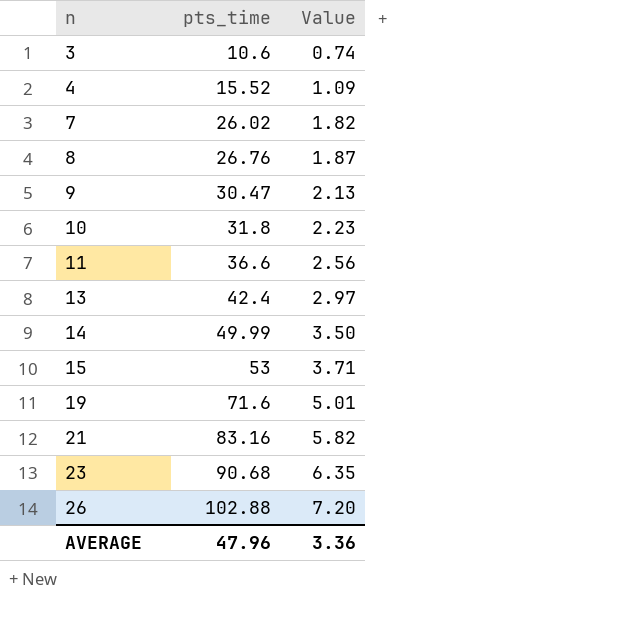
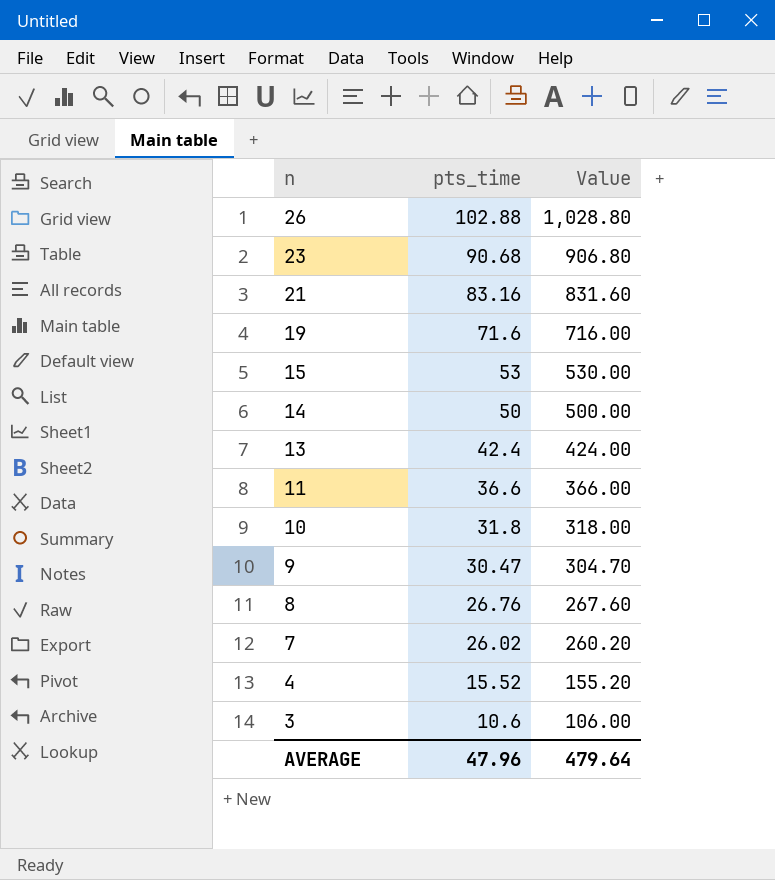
row order: n ascending -> n descending
column Value | formula: [pts_time] * 0.07 -> [pts_time] * 10
14 | pts_time: 49.99 -> 50
AVERAGE | Value: 3.36 -> 479.64

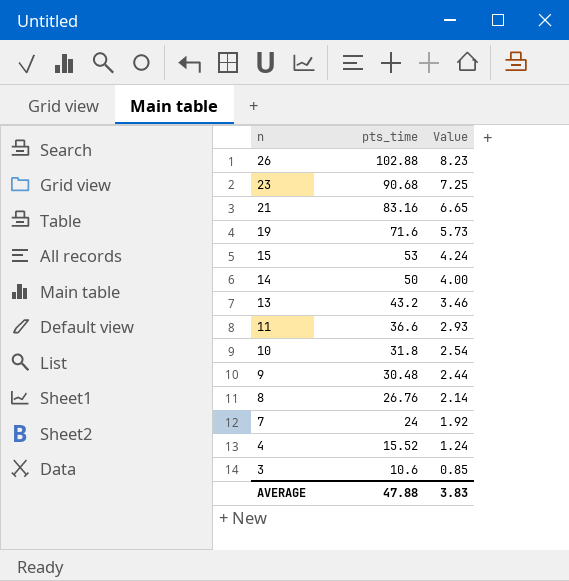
column Value | formula: [pts_time] * 10 -> [pts_time] * 0.08
13 | pts_time: 42.4 -> 43.2
9 | pts_time: 30.47 -> 30.48
7 | pts_time: 26.02 -> 24
AVERAGE | pts_time: 47.96 -> 47.88
AVERAGE | Value: 479.64 -> 3.83

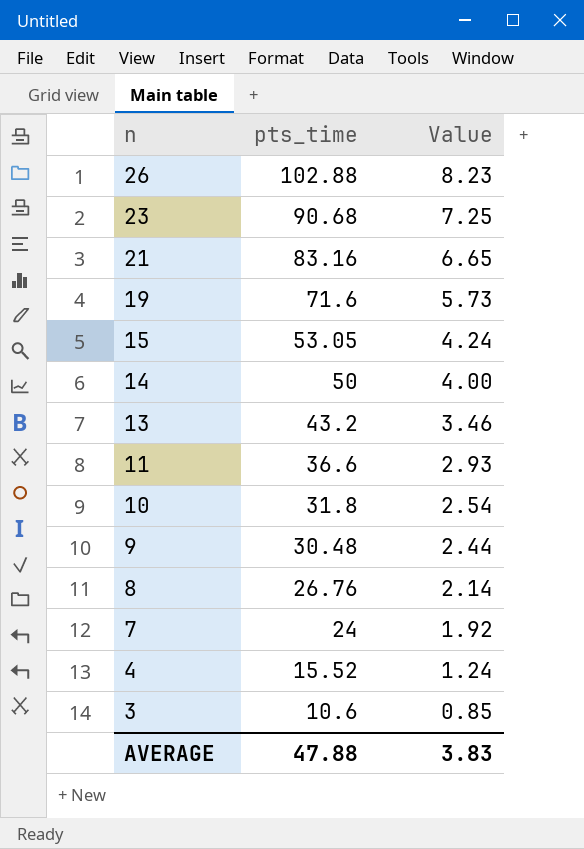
15 | pts_time: 53 -> 53.05

